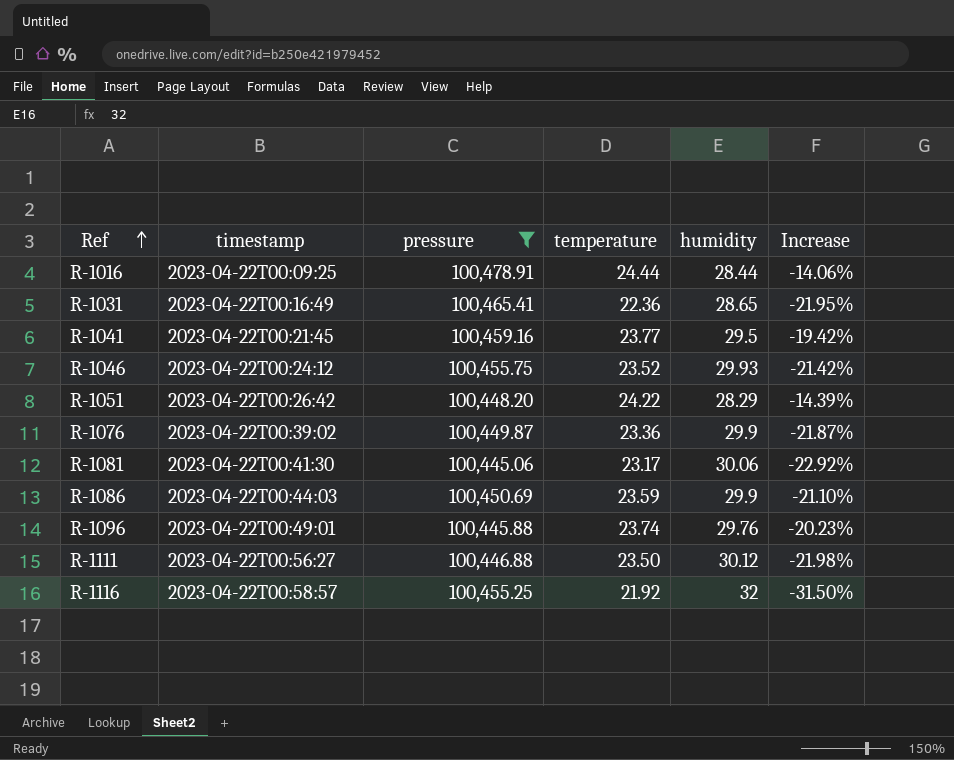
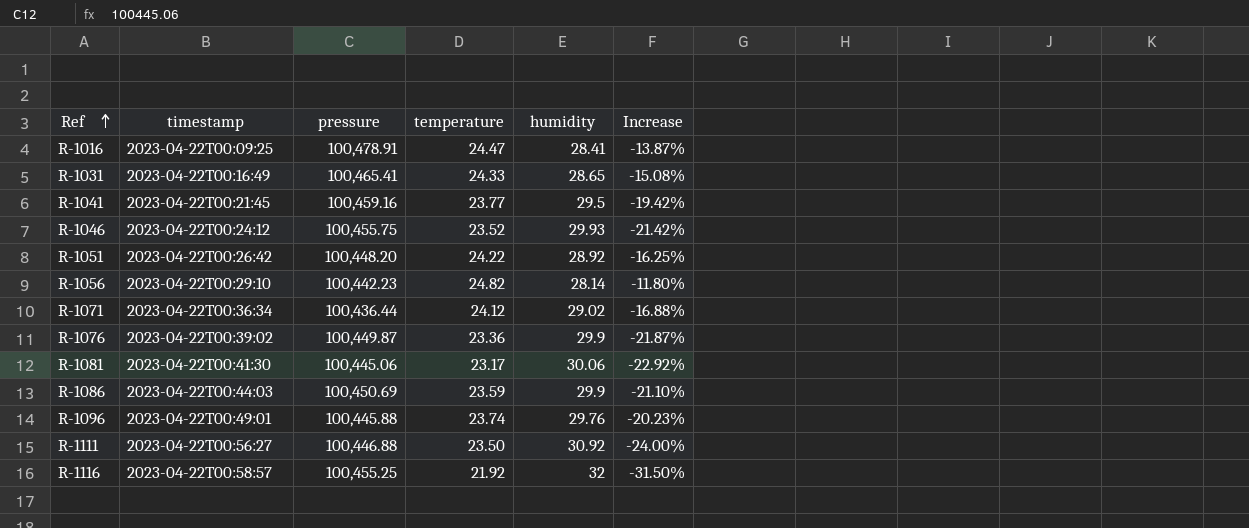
filter: pressure >= 100,445.06 -> none
R-1016 | temperature: 24.44 -> 24.47
R-1016 | humidity: 28.44 -> 28.41
R-1016 | Increase: -14.06% -> -13.87%
R-1031 | temperature: 22.36 -> 24.33
R-1031 | Increase: -21.95% -> -15.08%
R-1051 | humidity: 28.29 -> 28.92
R-1051 | Increase: -14.39% -> -16.25%
R-1111 | humidity: 30.12 -> 30.92
R-1111 | Increase: -21.98% -> -24.00%

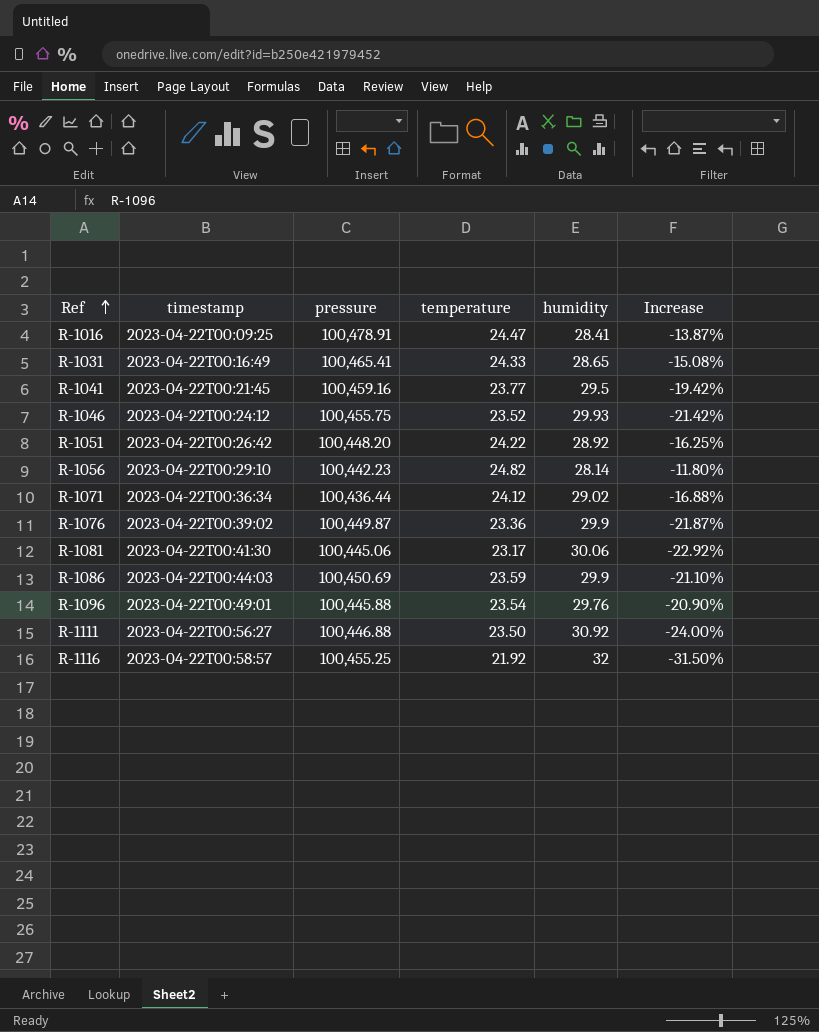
R-1096 | temperature: 23.74 -> 23.54
R-1096 | Increase: -20.23% -> -20.90%

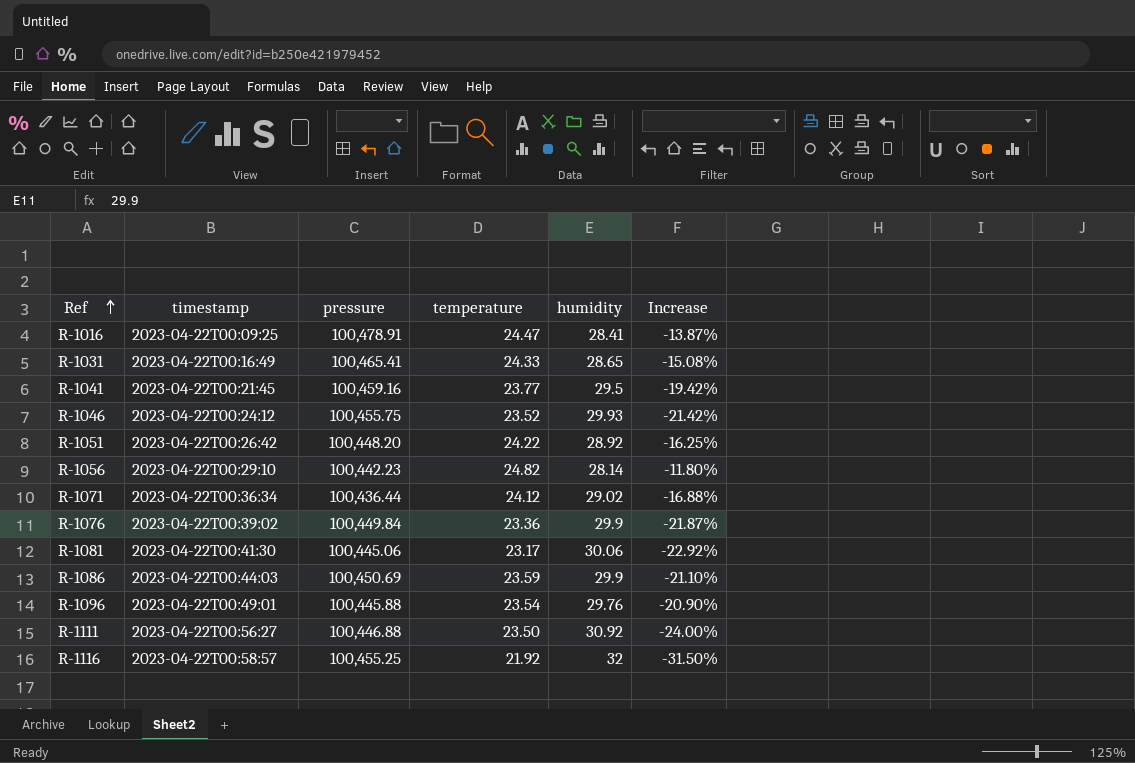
R-1076 | pressure: 100,449.87 -> 100,449.84

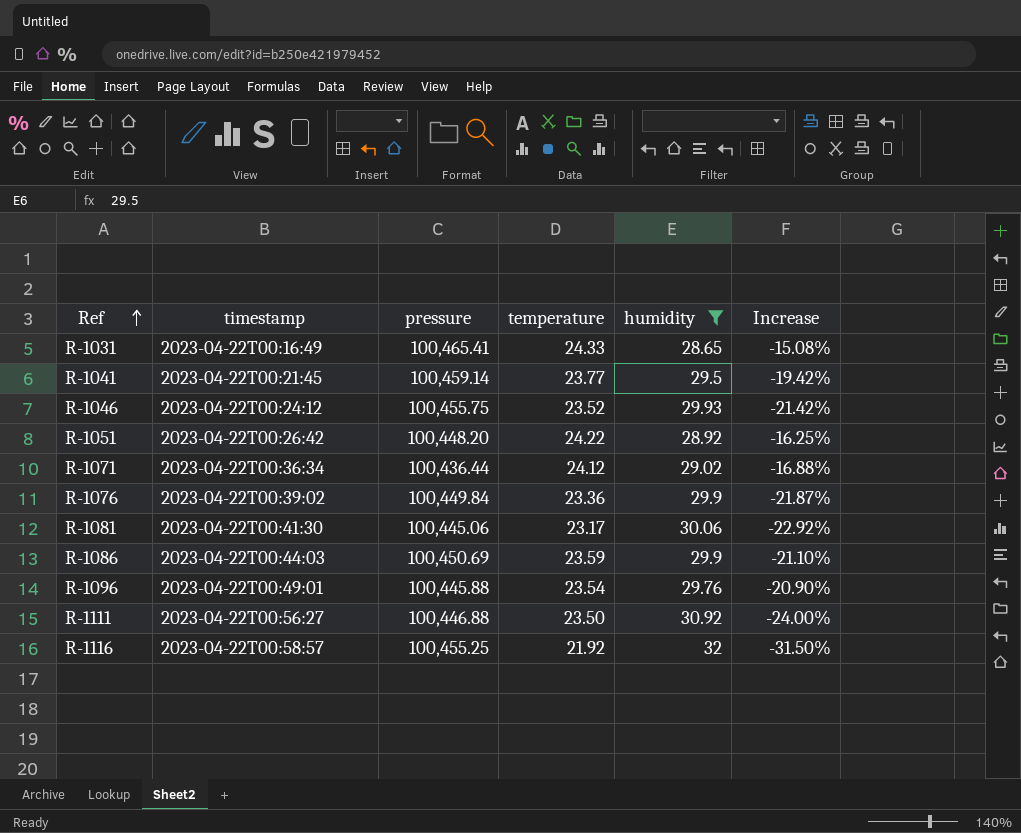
filter: none -> humidity >= 28.65
R-1041 | pressure: 100,459.16 -> 100,459.14

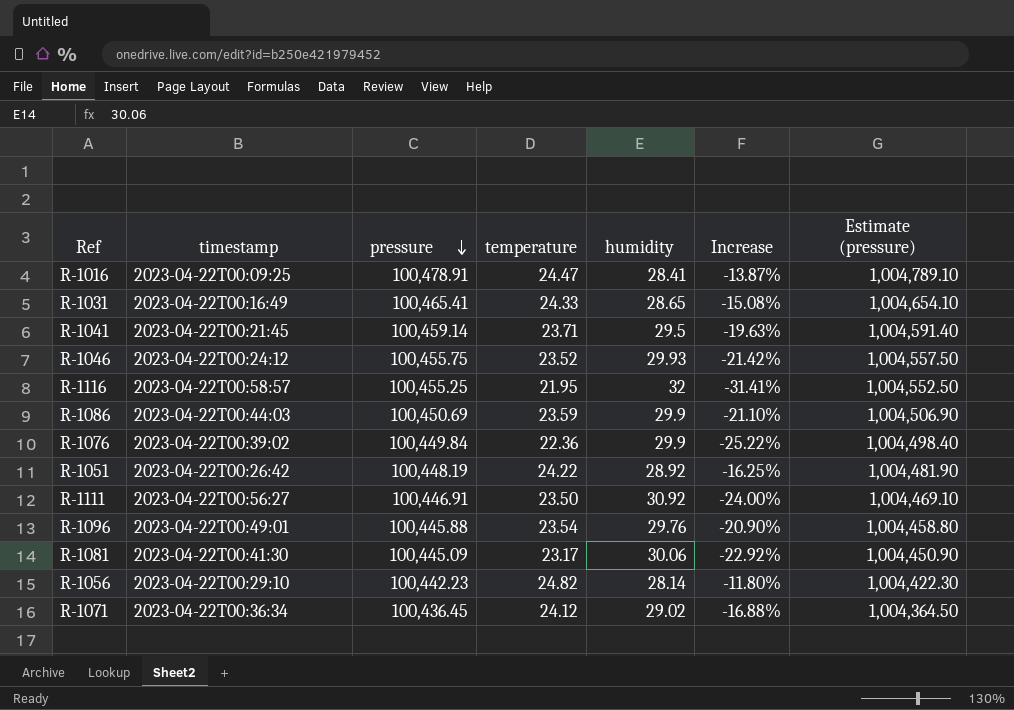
filter: humidity >= 28.65 -> none
row order: Ref ascending -> pressure descending
column Estimate (pressure) | formula: none -> [pressure] * 10
R-1041 | temperature: 23.77 -> 23.71
R-1041 | Increase: -19.42% -> -19.63%
R-1116 | temperature: 21.92 -> 21.95
R-1116 | Increase: -31.50% -> -31.41%
R-1076 | temperature: 23.36 -> 22.36
R-1076 | Increase: -21.87% -> -25.22%
R-1051 | pressure: 100,448.20 -> 100,448.19
R-1111 | pressure: 100,446.88 -> 100,446.91
R-1081 | pressure: 100,445.06 -> 100,445.09
R-1071 | pressure: 100,436.44 -> 100,436.45

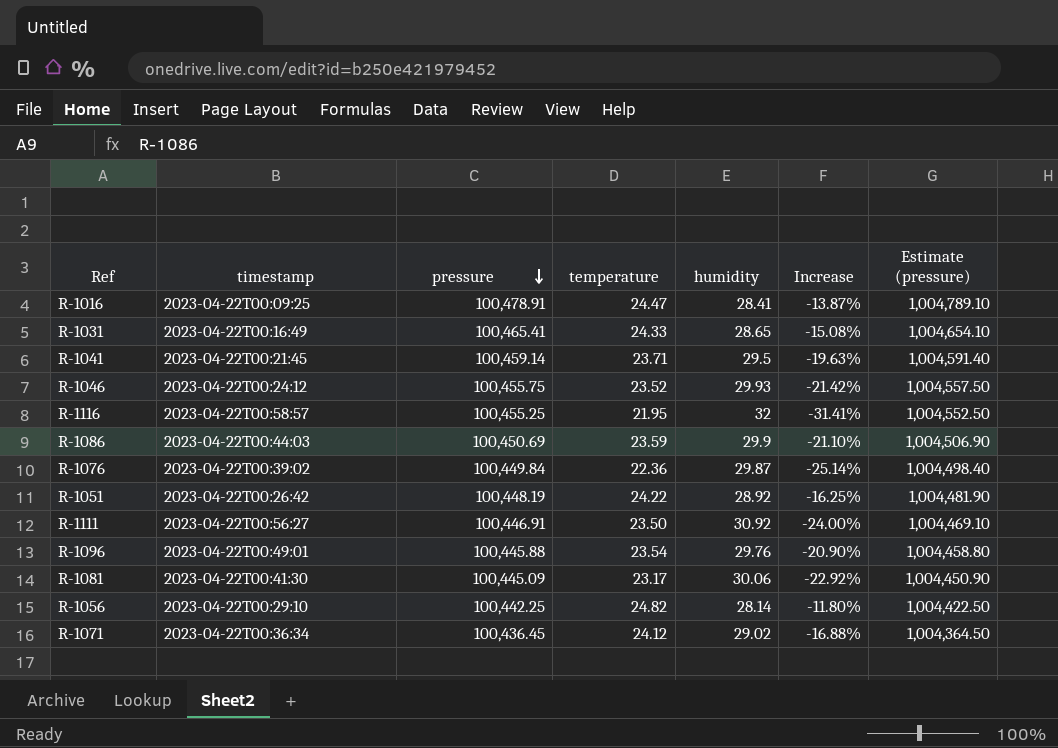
R-1076 | humidity: 29.9 -> 29.87
R-1076 | Increase: -25.22% -> -25.14%
R-1056 | pressure: 100,442.23 -> 100,442.25
R-1056 | Estimate (pressure): 1,004,422.30 -> 1,004,422.50

